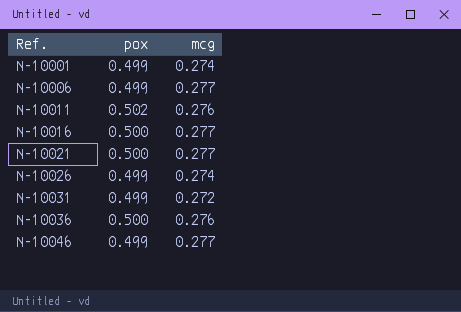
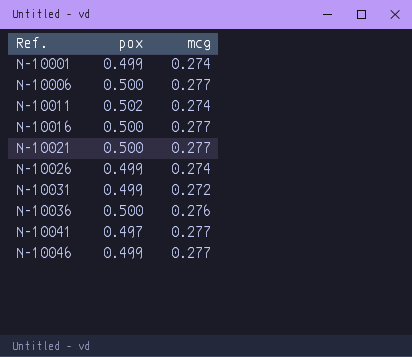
N-10006 | pox: 0.499 -> 0.500
N-10011 | mcg: 0.276 -> 0.274
row N-10041: none -> 0.497 | 0.277

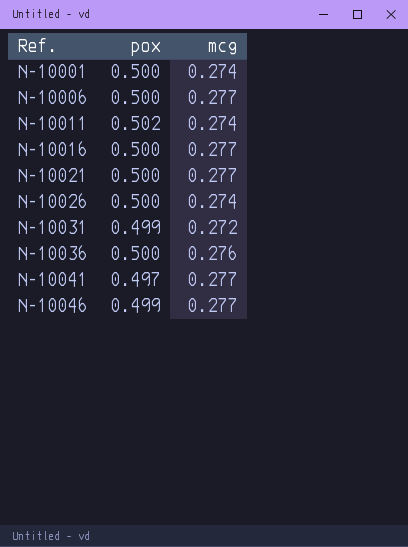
N-10001 | pox: 0.499 -> 0.500
N-10026 | pox: 0.499 -> 0.500

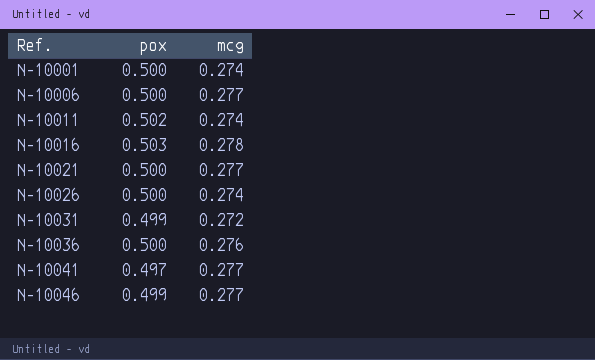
N-10016 | pox: 0.500 -> 0.503
N-10016 | mcg: 0.277 -> 0.278

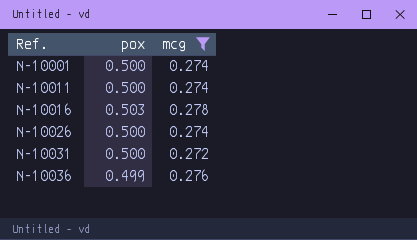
filter: none -> mcg != 0.277
N-10011 | pox: 0.502 -> 0.500
N-10031 | pox: 0.499 -> 0.500
N-10036 | pox: 0.500 -> 0.499

